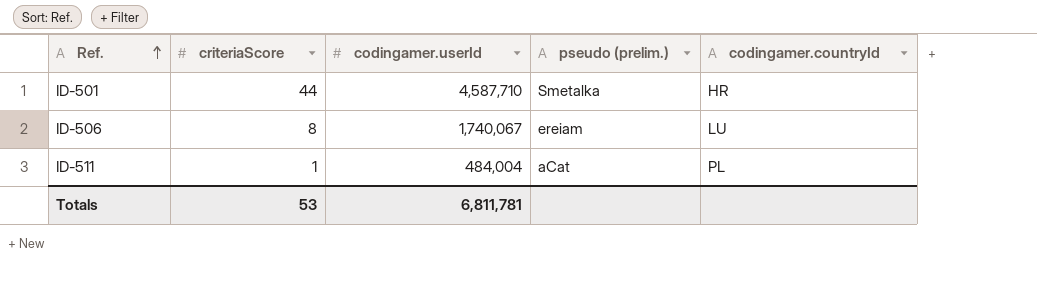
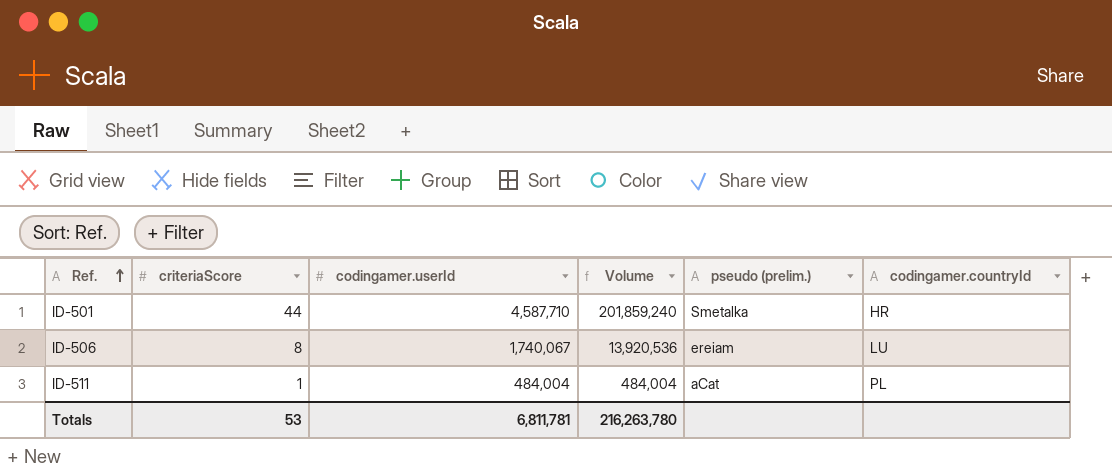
column Volume | formula: none -> [criteriaScore] * [codingamer.userId]

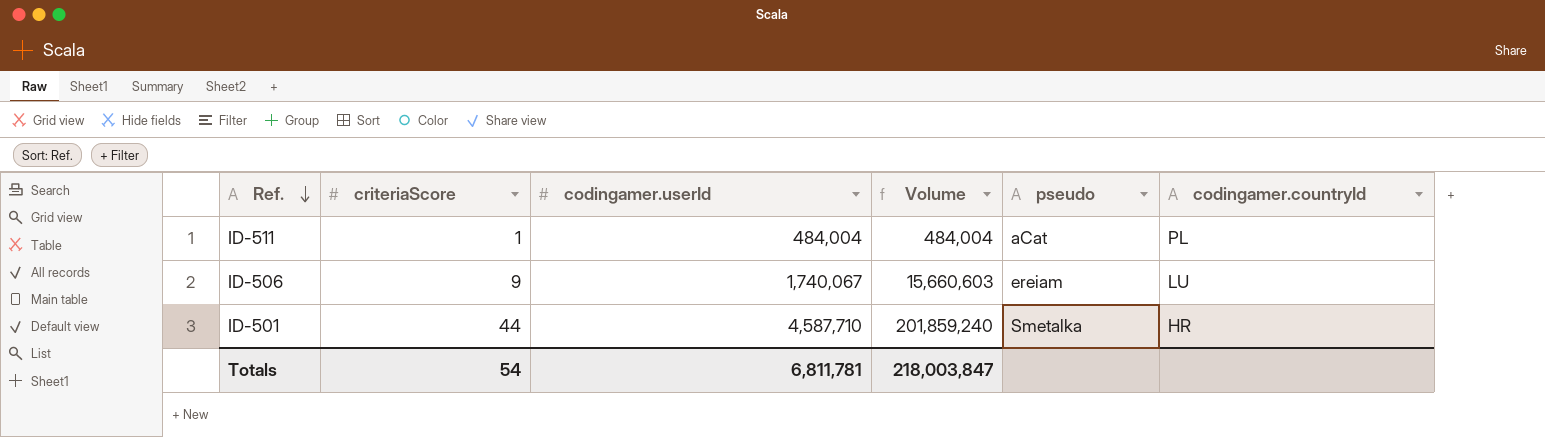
row order: Ref. ascending -> Ref. descending
column name: pseudo (prelim.) -> pseudo
ID-506 | criteriaScore: 8 -> 9
ID-506 | Volume: 13,920,536 -> 15,660,603
Totals | criteriaScore: 53 -> 54
Totals | Volume: 216,263,780 -> 218,003,847

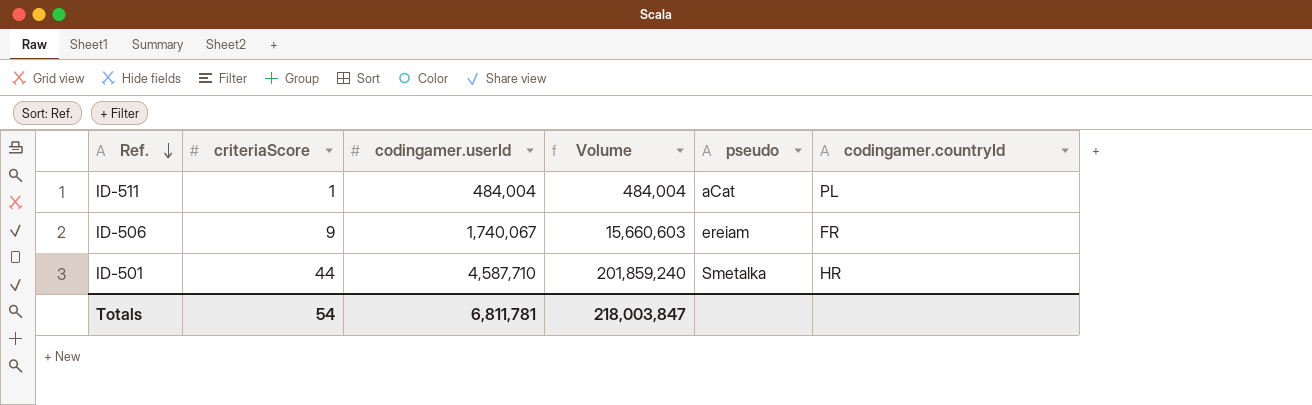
ID-506 | codingamer.countryId: LU -> FR

